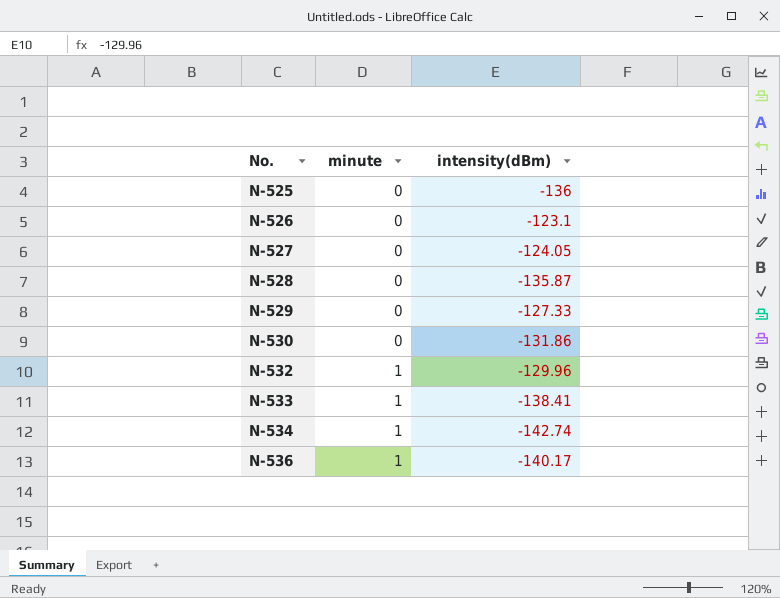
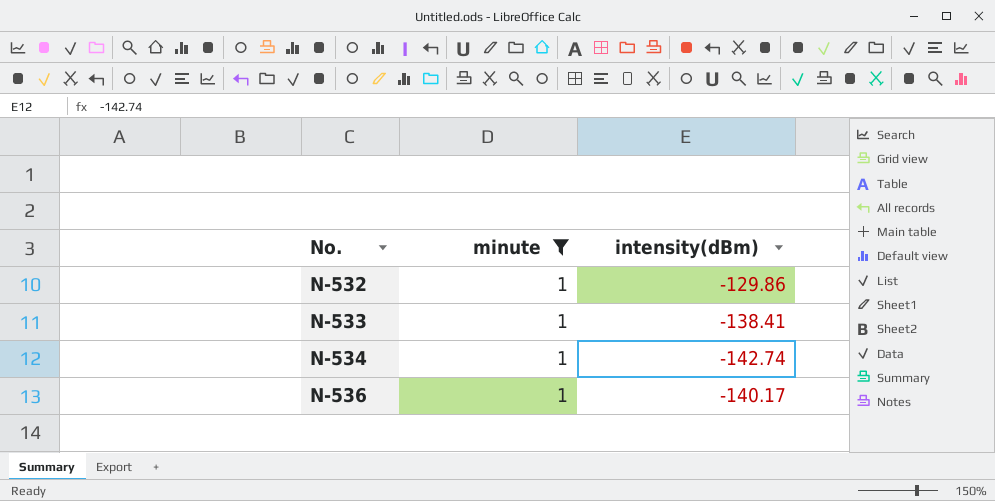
filter: none -> minute = 1
N-532 | intensity(dBm): -129.96 -> -129.86

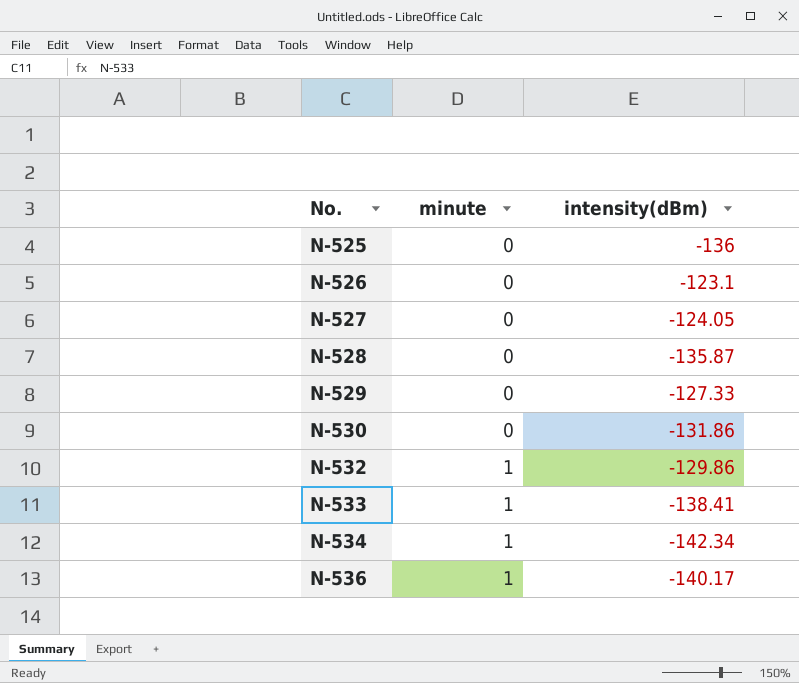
filter: minute = 1 -> none
N-534 | intensity(dBm): -142.74 -> -142.34

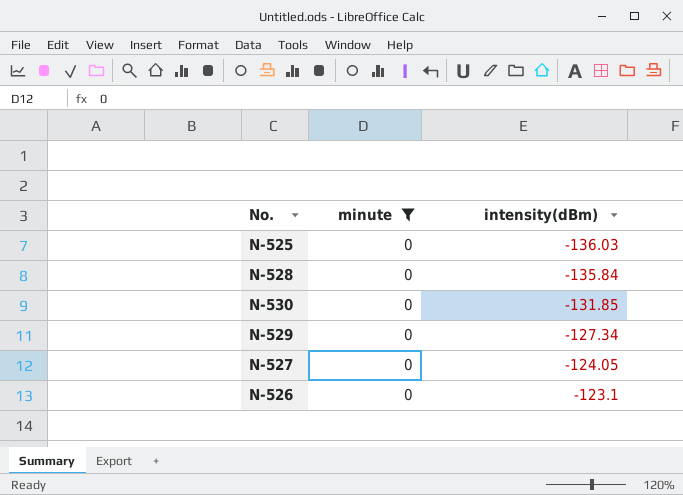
filter: none -> minute = 0
row order: No. ascending -> intensity(dBm) ascending
N-525 | intensity(dBm): -136 -> -136.03
N-528 | intensity(dBm): -135.87 -> -135.84
N-530 | intensity(dBm): -131.86 -> -131.85
N-529 | intensity(dBm): -127.33 -> -127.34

